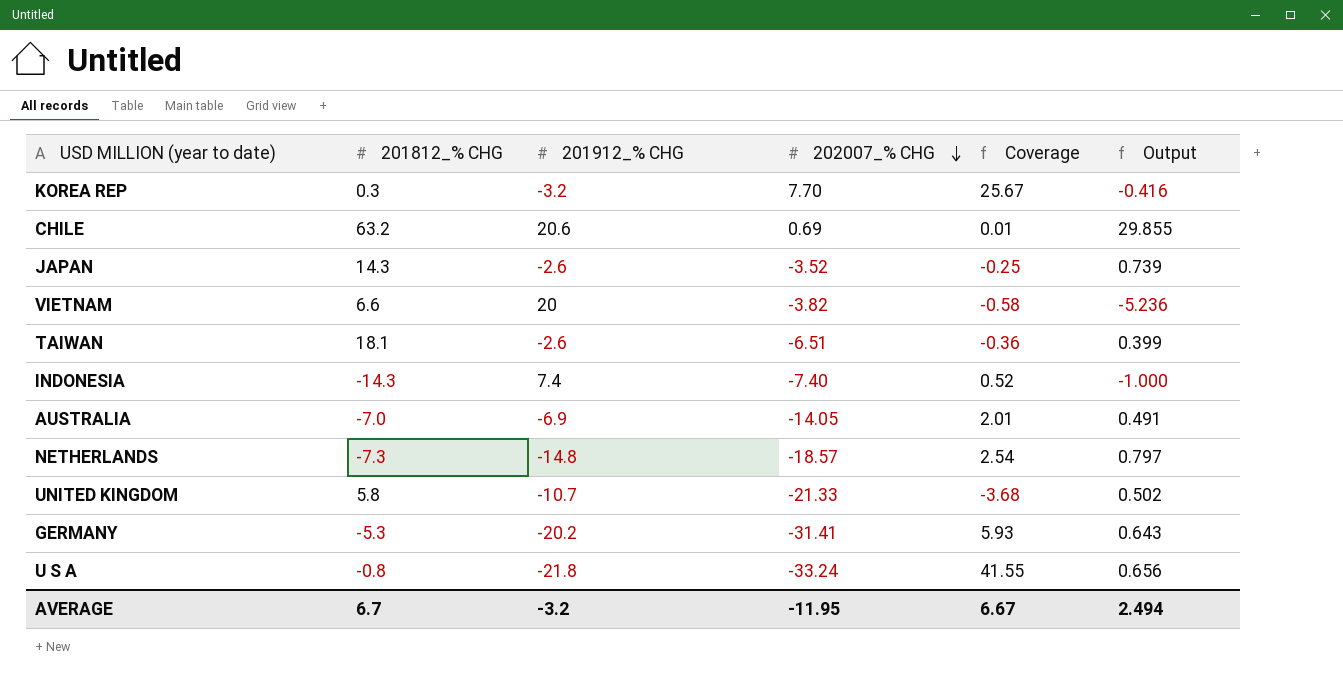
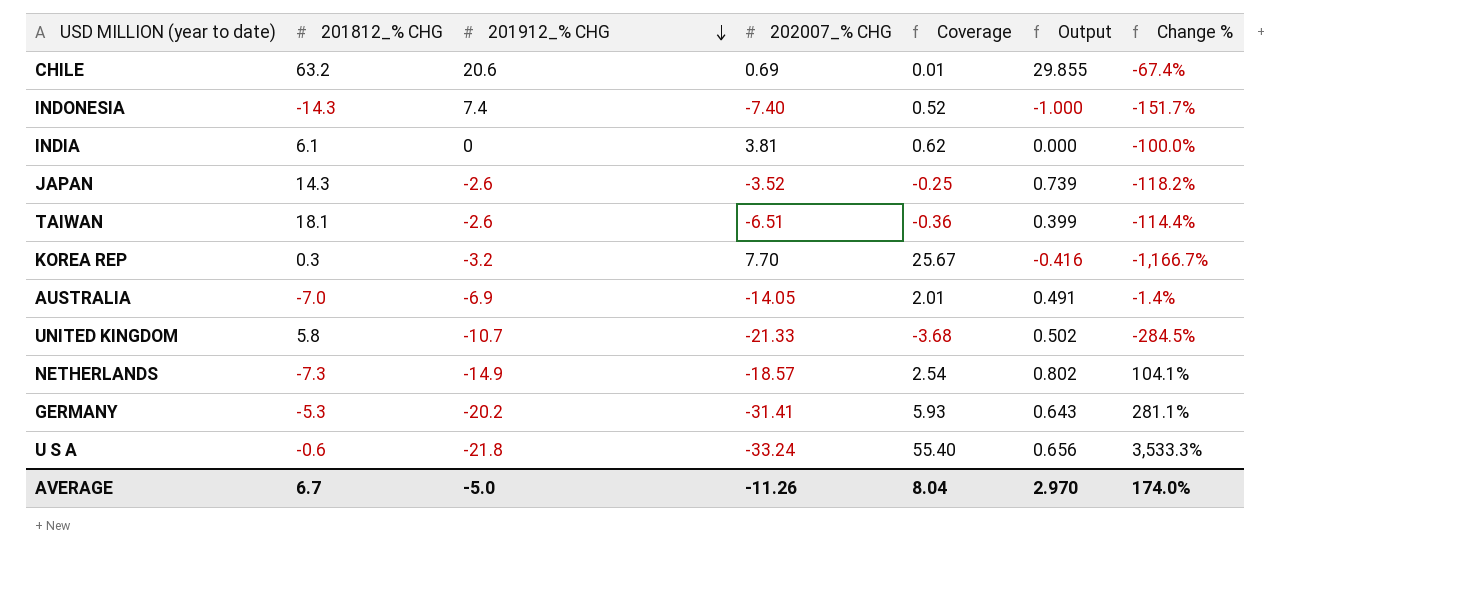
row order: 202007_% CHG descending -> 201912_% CHG descending
column Change % | formula: none -> ([201912_% CHG] - [201812_% CHG]) / [201812_% CHG]
row VIETNAM: 6.6 | 20 | -3.82 | -0.58 | -5.236 -> none
row INDIA: none -> 6.1 | 0 | 3.81 | 0.62 | 0.000 | -100.0%
NETHERLANDS | 201912_% CHG: -14.8 -> -14.9
NETHERLANDS | Output: 0.797 -> 0.802
U S A | 201812_% CHG: -0.8 -> -0.6
U S A | Coverage: 41.55 -> 55.40
AVERAGE | 201912_% CHG: -3.2 -> -5.0
AVERAGE | 202007_% CHG: -11.95 -> -11.26
AVERAGE | Coverage: 6.67 -> 8.04
AVERAGE | Output: 2.494 -> 2.970

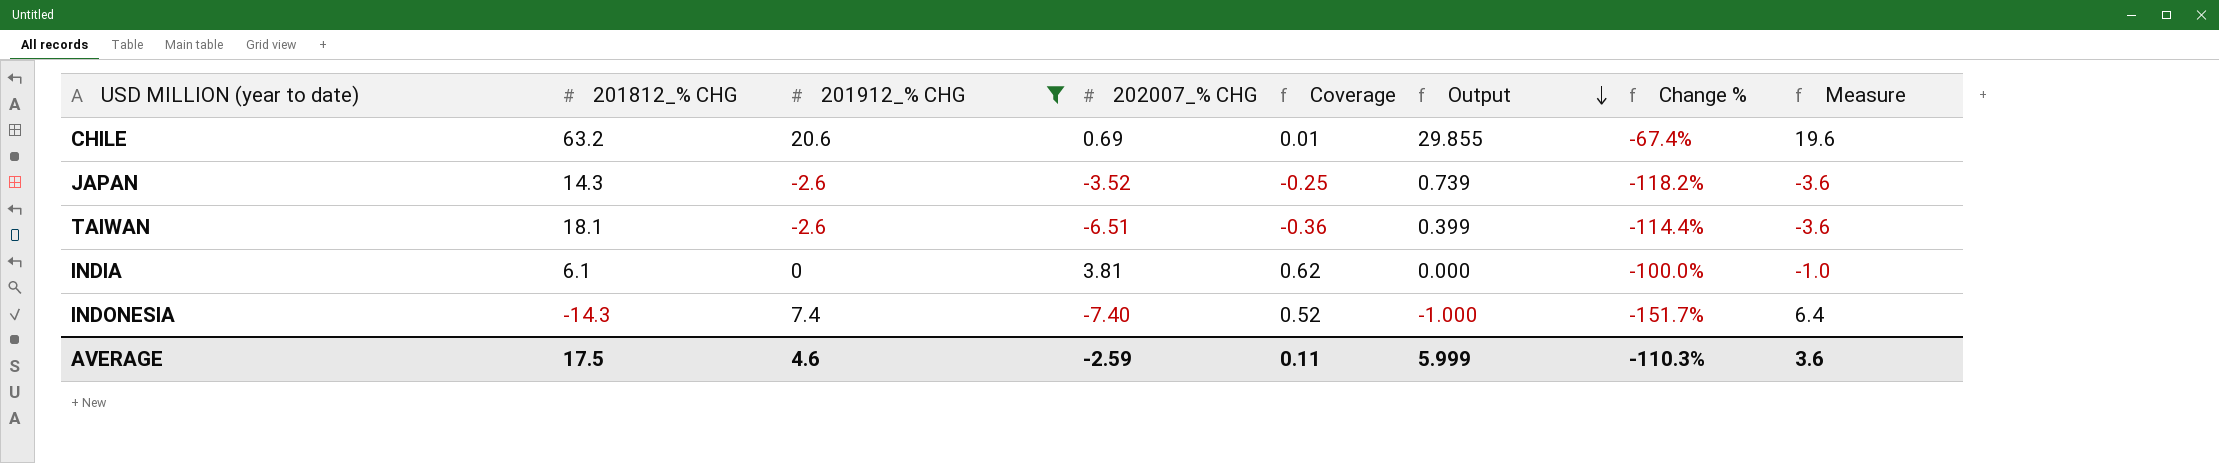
filter: none -> 201912_% CHG >= -2.6
row order: 201912_% CHG descending -> Output descending
column Measure | formula: none -> [201912_% CHG] - 1
AVERAGE | 201812_% CHG: 6.7 -> 17.5
AVERAGE | 201912_% CHG: -5.0 -> 4.6
AVERAGE | 202007_% CHG: -11.26 -> -2.59
AVERAGE | Coverage: 8.04 -> 0.11
AVERAGE | Output: 2.970 -> 5.999
AVERAGE | Change %: 174.0% -> -110.3%

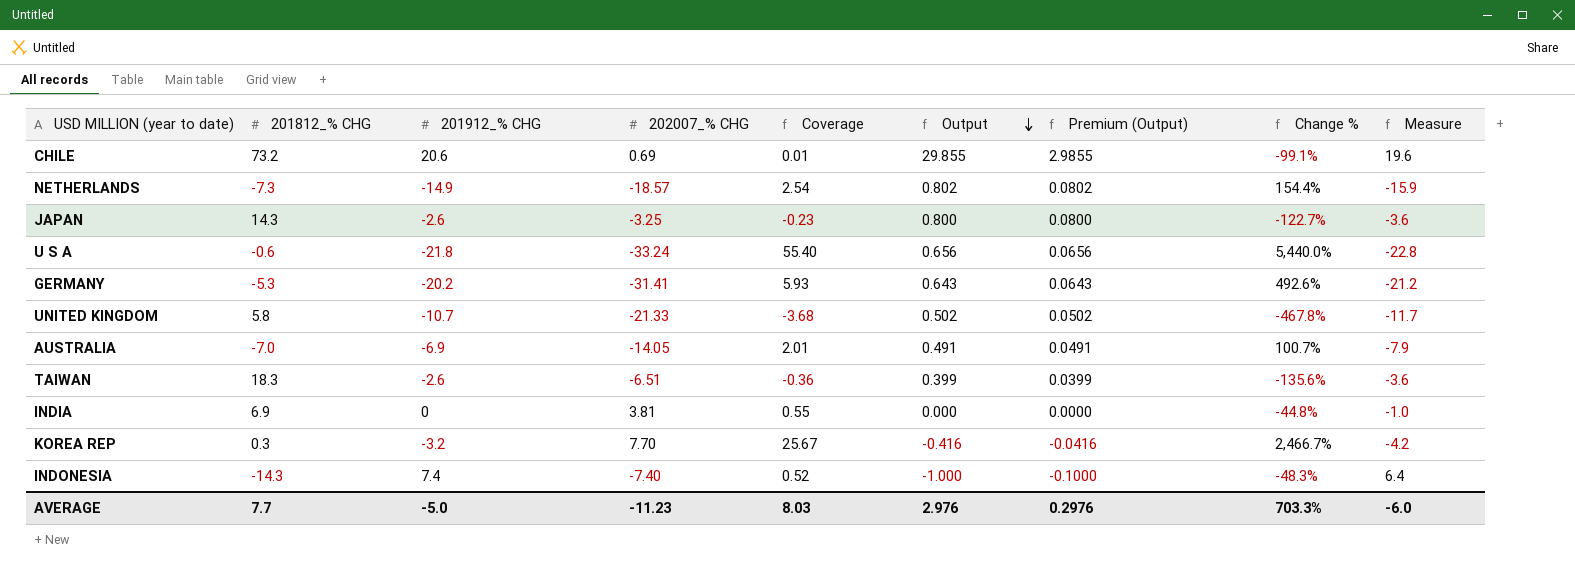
filter: 201912_% CHG >= -2.6 -> none
column Premium (Output) | formula: none -> [Output] * 0.1
column Change % | formula: ([201912_% CHG] - [201812_% CHG]) / [201812_% CHG] -> ([202007_% CHG] - [201812_% CHG]) / [201812_% CHG]
CHILE | 201812_% CHG: 63.2 -> 73.2
JAPAN | 202007_% CHG: -3.52 -> -3.25
JAPAN | Coverage: -0.25 -> -0.23
JAPAN | Output: 0.739 -> 0.800
TAIWAN | 201812_% CHG: 18.1 -> 18.3
INDIA | 201812_% CHG: 6.1 -> 6.9
INDIA | Coverage: 0.62 -> 0.55
AVERAGE | 201812_% CHG: 17.5 -> 7.7
AVERAGE | 201912_% CHG: 4.6 -> -5.0
AVERAGE | 202007_% CHG: -2.59 -> -11.23
AVERAGE | Coverage: 0.11 -> 8.03
AVERAGE | Output: 5.999 -> 2.976
AVERAGE | Change %: -110.3% -> 703.3%
AVERAGE | Measure: 3.6 -> -6.0

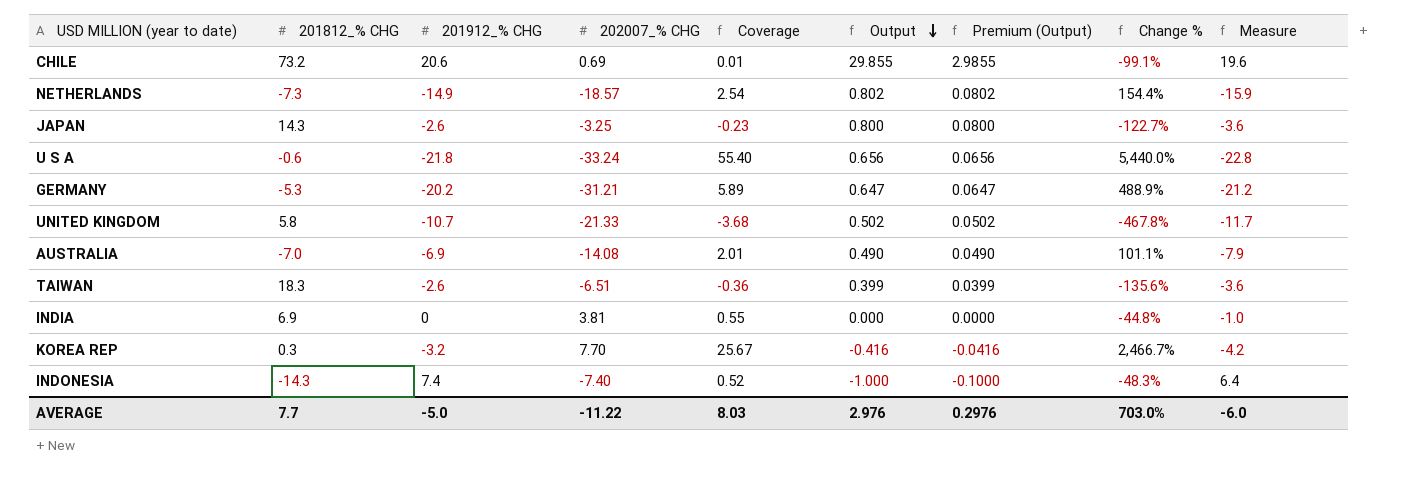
GERMANY | 202007_% CHG: -31.41 -> -31.21
GERMANY | Coverage: 5.93 -> 5.89
GERMANY | Output: 0.643 -> 0.647
GERMANY | Premium (Output): 0.0643 -> 0.0647
GERMANY | Change %: 492.6% -> 488.9%
AUSTRALIA | 202007_% CHG: -14.05 -> -14.08
AUSTRALIA | Output: 0.491 -> 0.490
AUSTRALIA | Premium (Output): 0.0491 -> 0.0490
AUSTRALIA | Change %: 100.7% -> 101.1%
AVERAGE | 202007_% CHG: -11.23 -> -11.22
AVERAGE | Change %: 703.3% -> 703.0%

